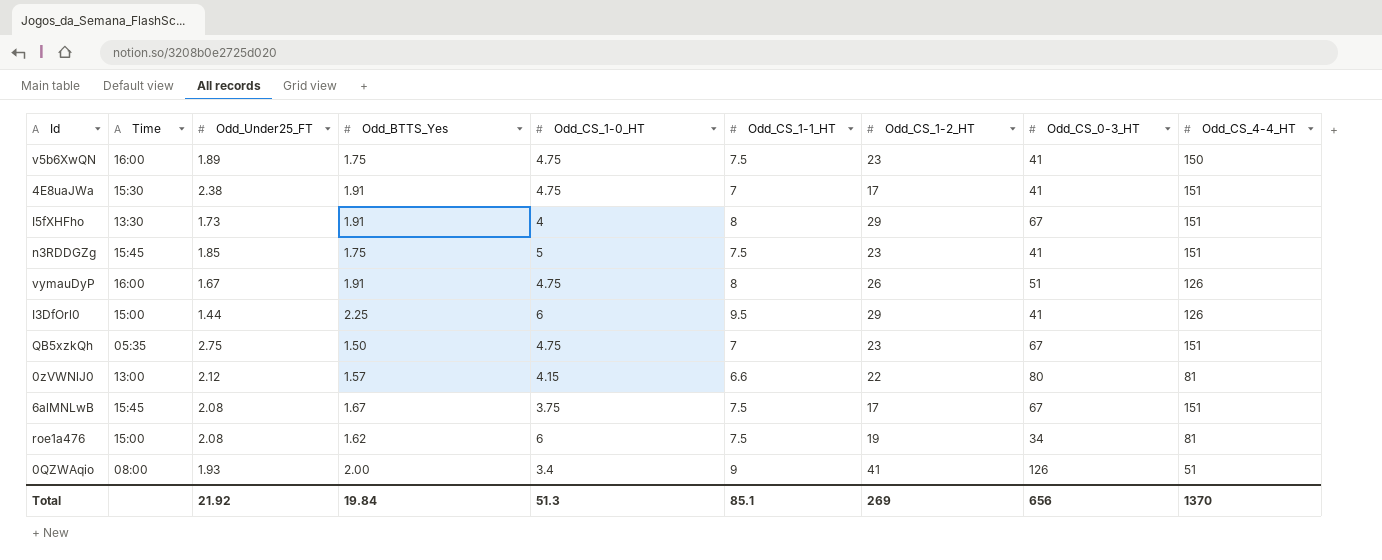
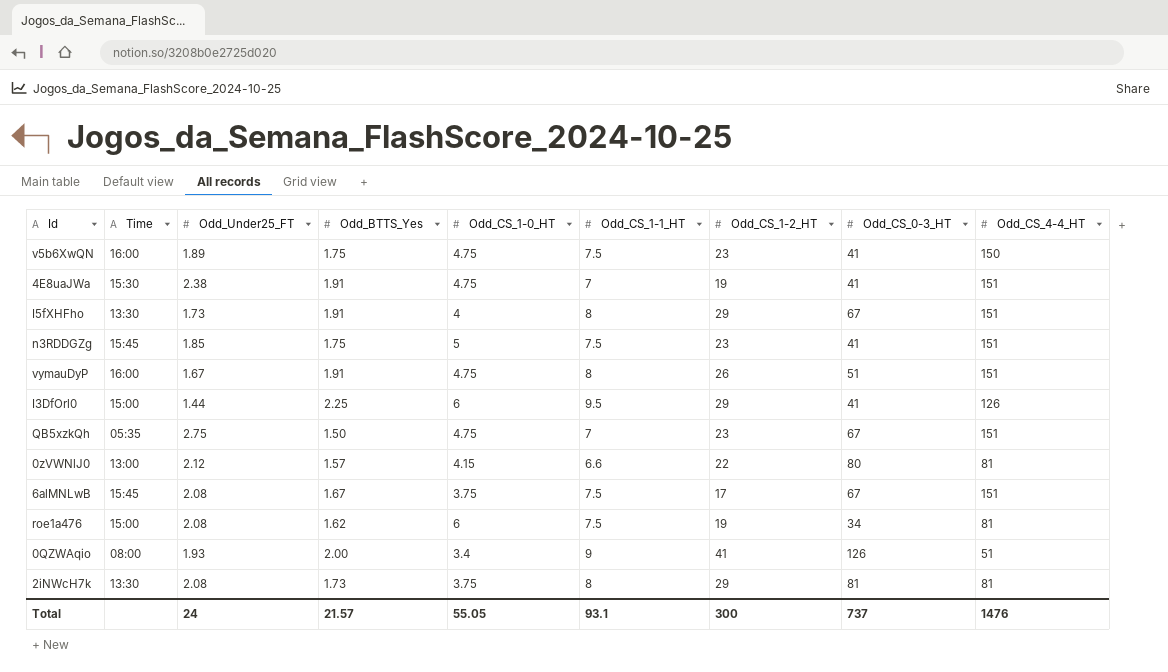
4E8uaJWa | Odd_CS_1-2_HT: 17 -> 19
vymauDyP | Odd_CS_4-4_HT: 126 -> 151
row 2iNWcH7k: none -> 13:30 | 2.08 | 1.73 | 3.75 | 8 | 29 | 81 | 81
Total | Odd_Under25_FT: 21.92 -> 24
Total | Odd_BTTS_Yes: 19.84 -> 21.57
Total | Odd_CS_1-0_HT: 51.3 -> 55.05
Total | Odd_CS_1-1_HT: 85.1 -> 93.1
Total | Odd_CS_1-2_HT: 269 -> 300
Total | Odd_CS_0-3_HT: 656 -> 737
Total | Odd_CS_4-4_HT: 1370 -> 1476

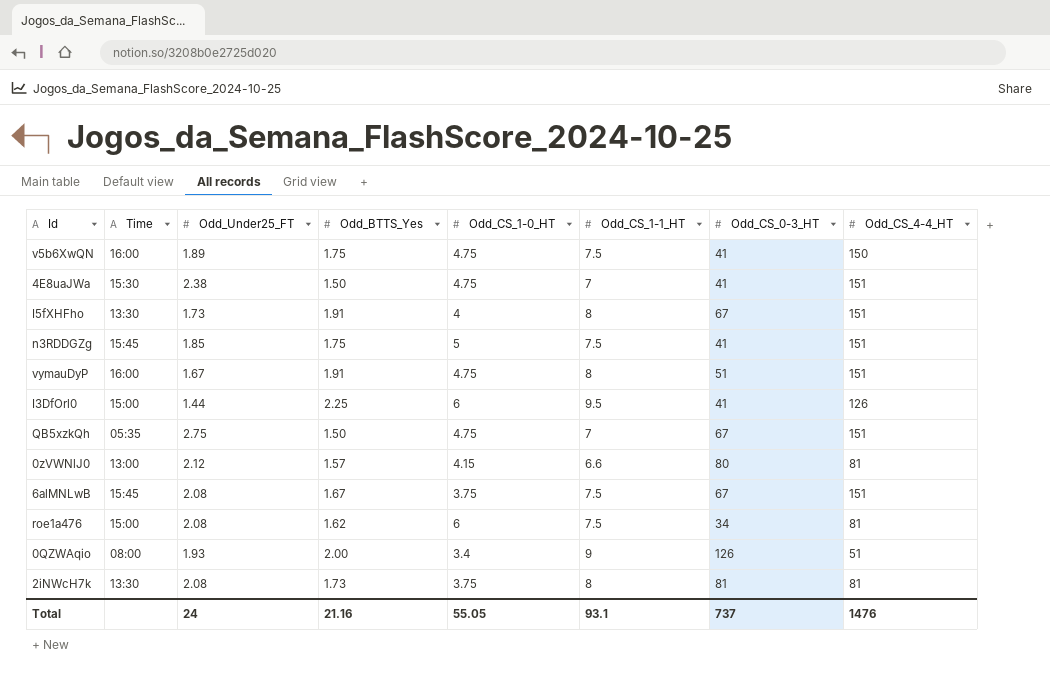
column Odd_CS_1-2_HT | position: 7 -> none
4E8uaJWa | Odd_BTTS_Yes: 1.91 -> 1.50
Total | Odd_BTTS_Yes: 21.57 -> 21.16

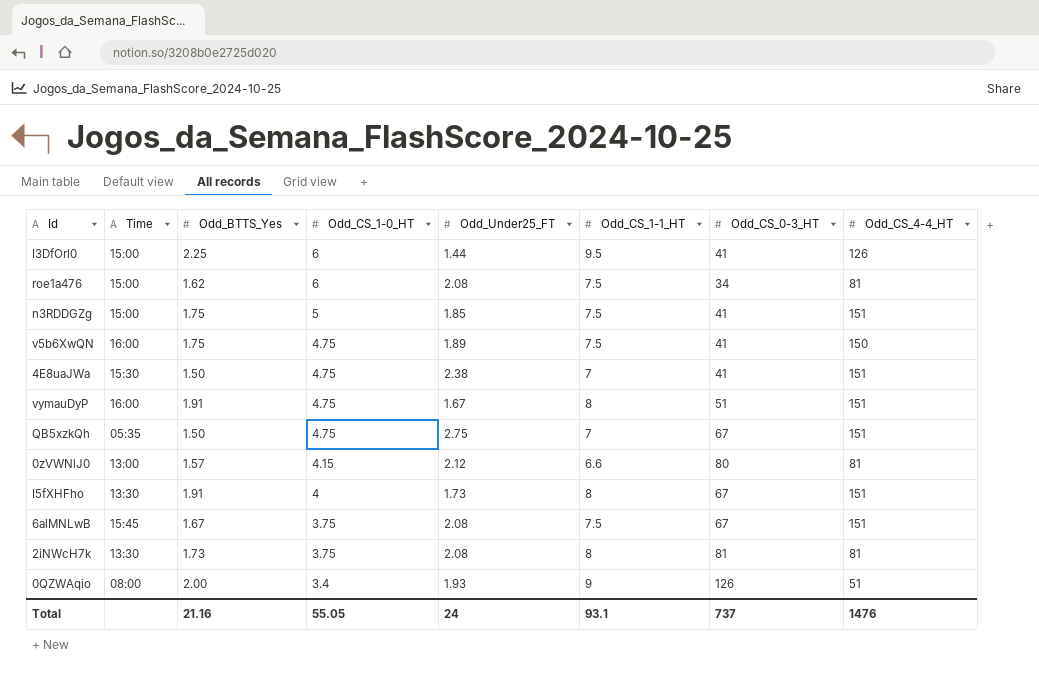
row order: none -> Odd_CS_1-0_HT descending
column Odd_Under25_FT | position: 3 -> 5
n3RDDGZg | Time: 15:45 -> 15:00

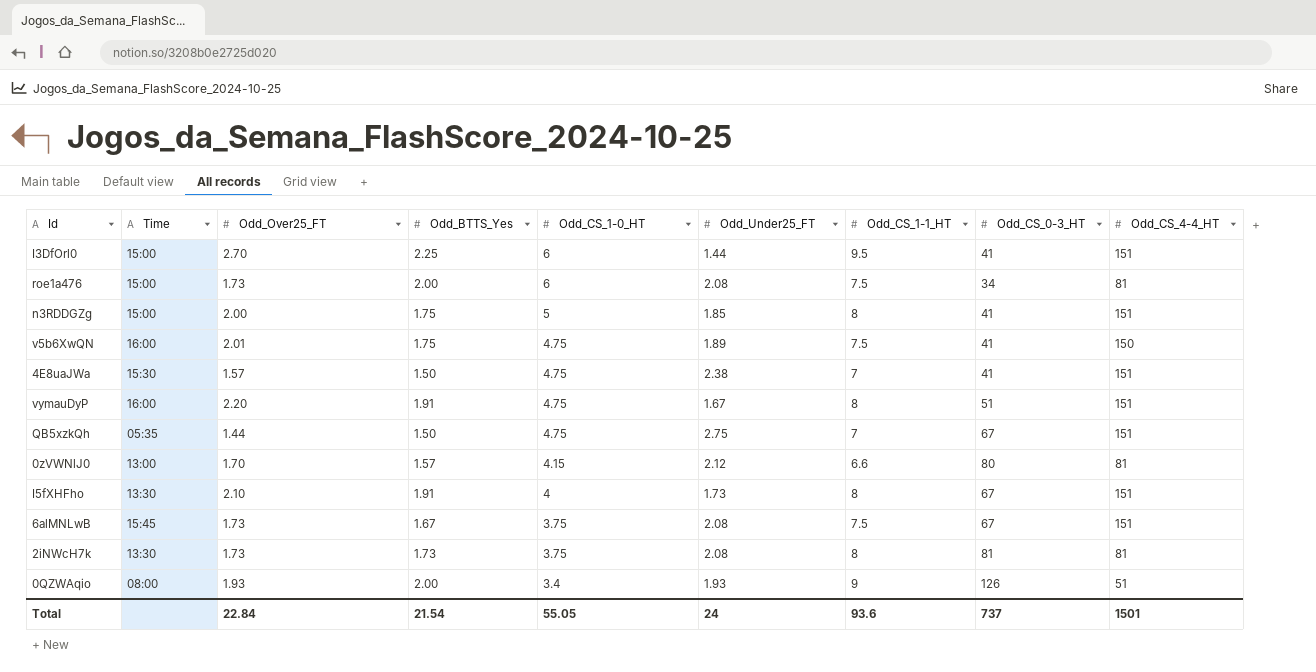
column Odd_Over25_FT | position: none -> 3
I3DfOrl0 | Odd_CS_4-4_HT: 126 -> 151
roe1a476 | Odd_BTTS_Yes: 1.62 -> 2.00
n3RDDGZg | Odd_CS_1-1_HT: 7.5 -> 8
Total | Odd_BTTS_Yes: 21.16 -> 21.54
Total | Odd_CS_1-1_HT: 93.1 -> 93.6
Total | Odd_CS_4-4_HT: 1476 -> 1501

